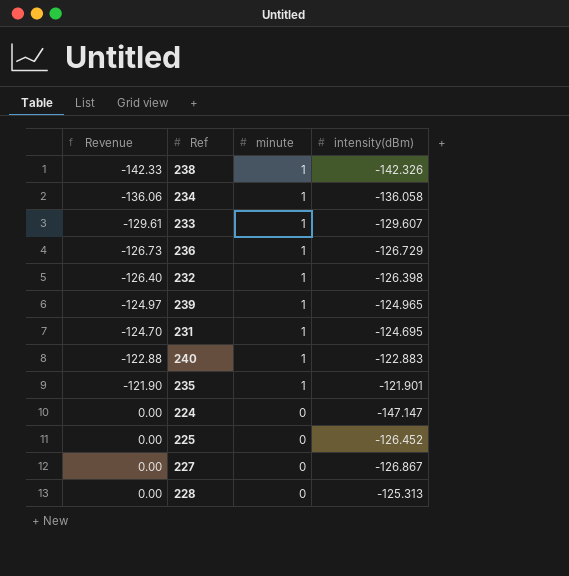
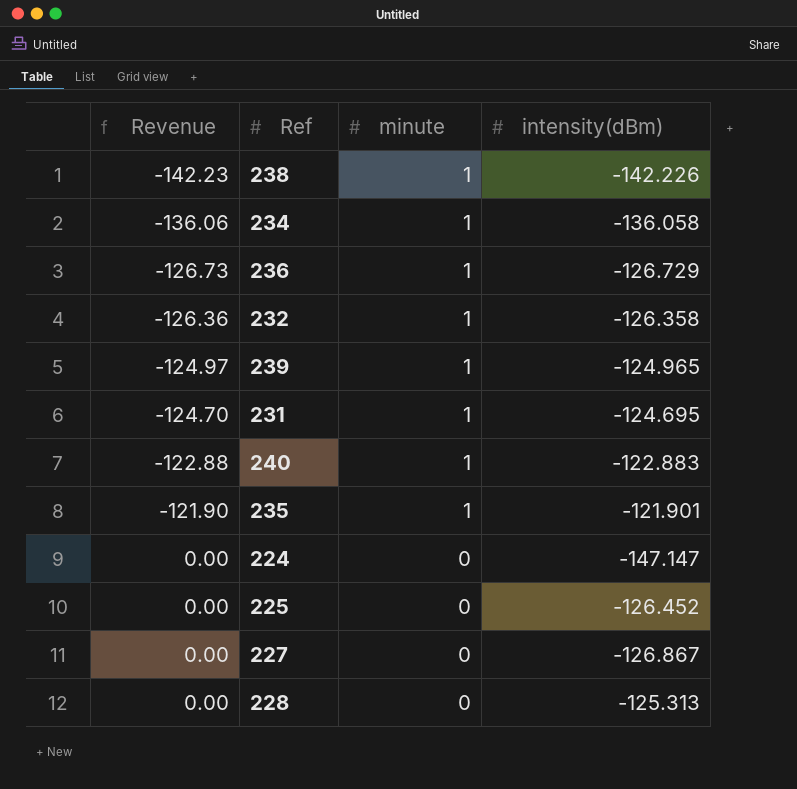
row 233: -129.61 | 1 | -129.607 -> none
238 | Revenue: -142.33 -> -142.23
238 | intensity(dBm): -142.326 -> -142.226
232 | Revenue: -126.40 -> -126.36
232 | intensity(dBm): -126.398 -> -126.358

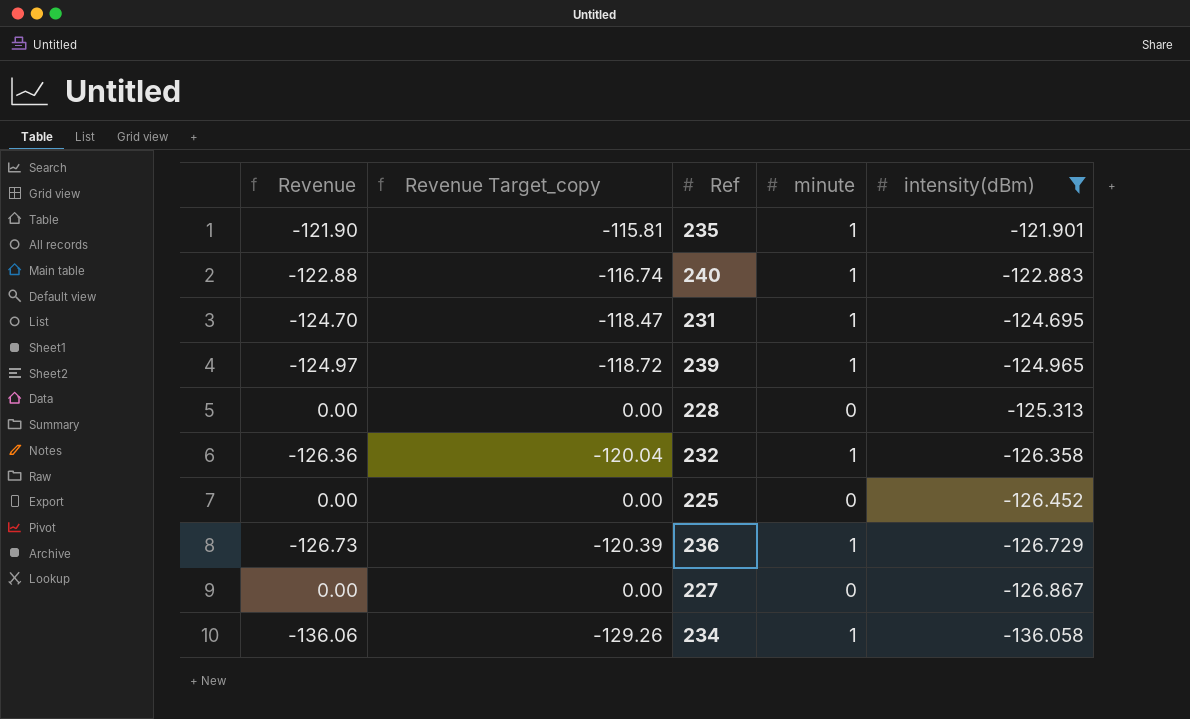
filter: none -> intensity(dBm) >= -136.058
row order: Revenue ascending -> intensity(dBm) descending
column Revenue Target_copy | formula: none -> [Revenue] * 0.95

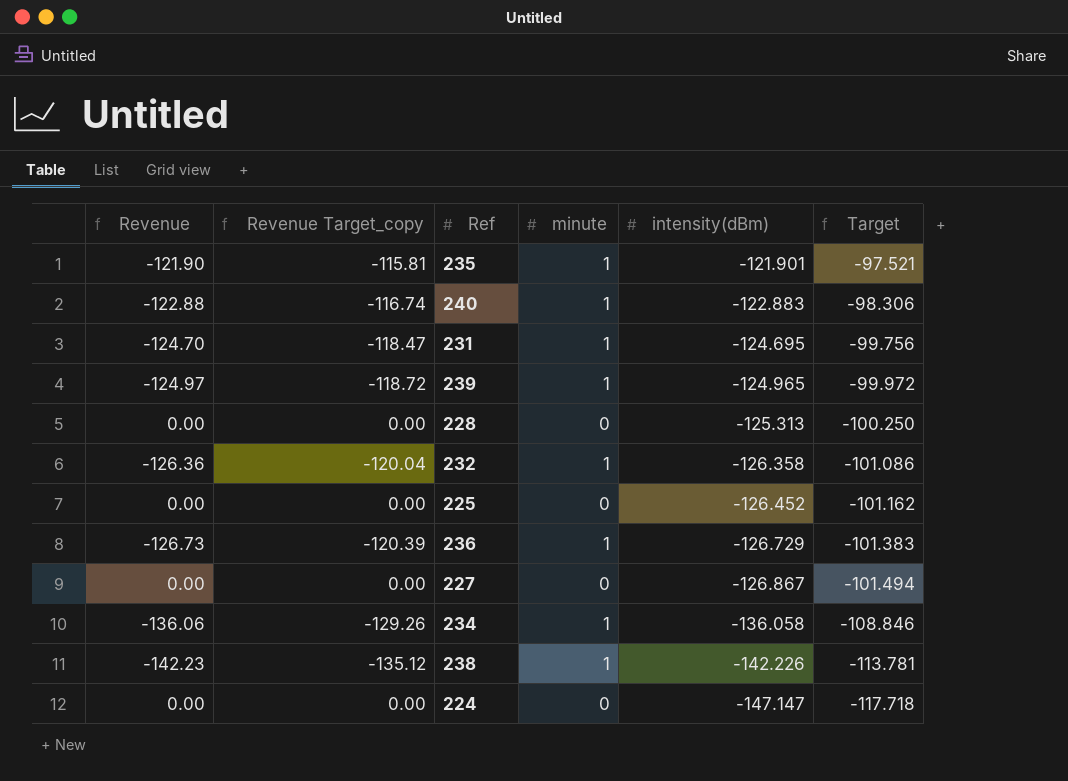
filter: intensity(dBm) >= -136.058 -> none
column Target | formula: none -> [intensity(dBm)] * 0.8

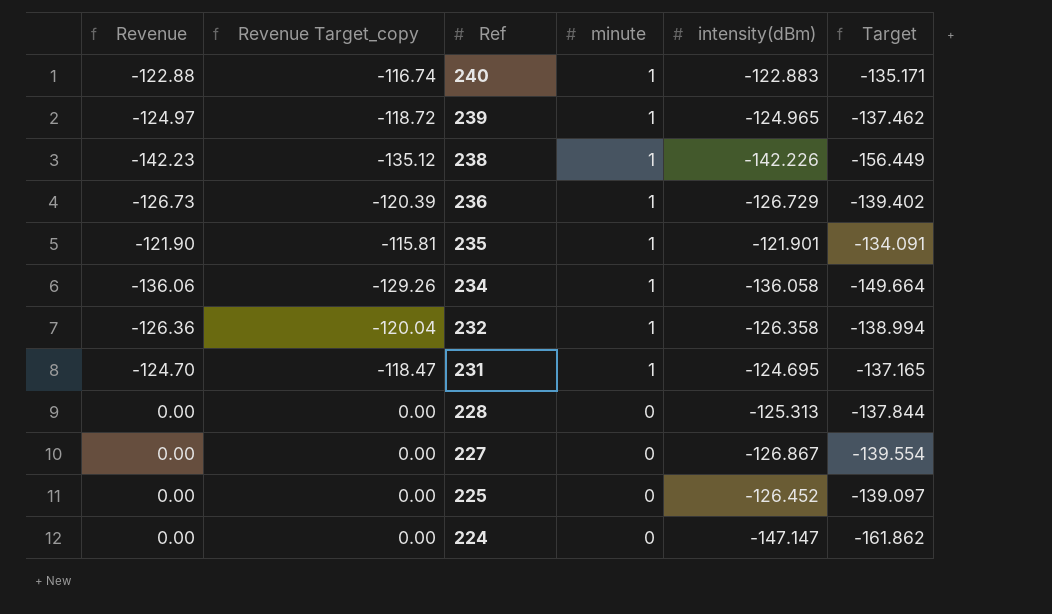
row order: intensity(dBm) descending -> Ref descending
column Target | formula: [intensity(dBm)] * 0.8 -> [intensity(dBm)] * 1.1

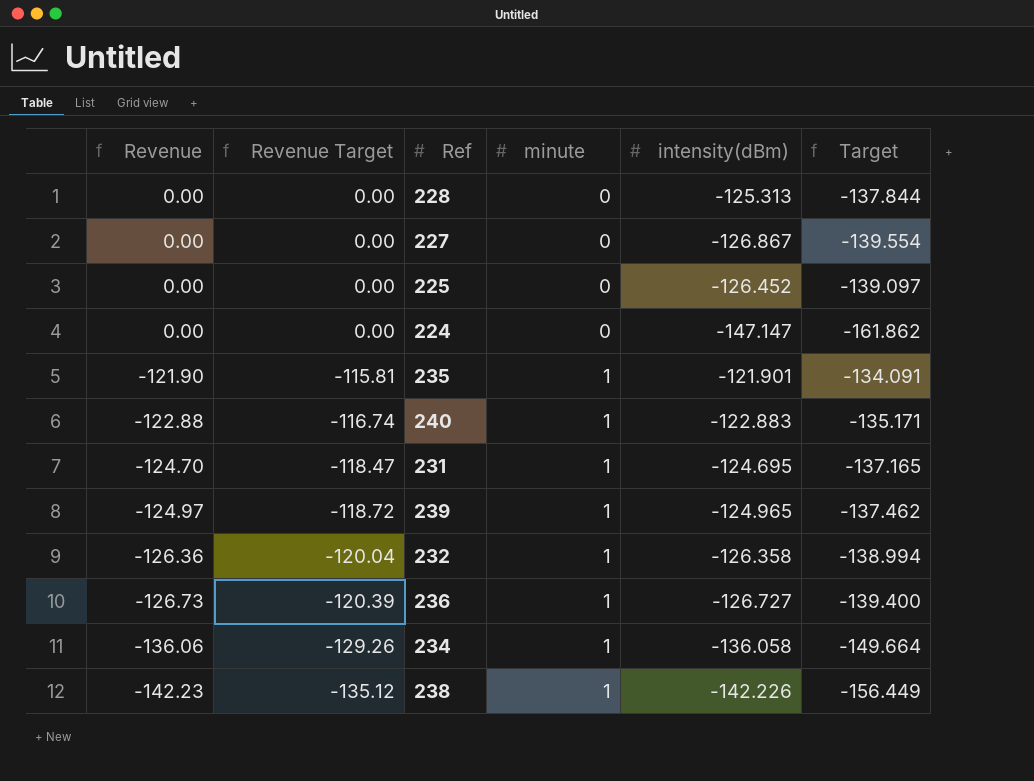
row order: Ref descending -> Revenue descending
column name: Revenue Target_copy -> Revenue Target
236 | intensity(dBm): -126.729 -> -126.727
236 | Target: -139.402 -> -139.400

